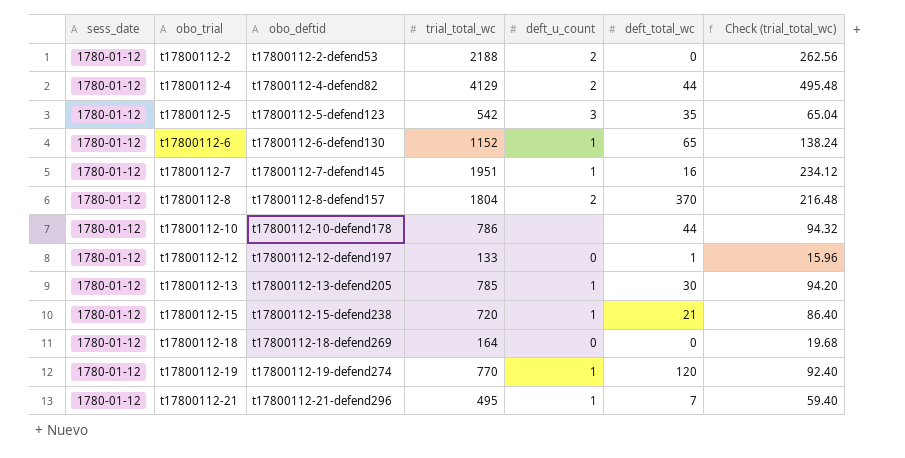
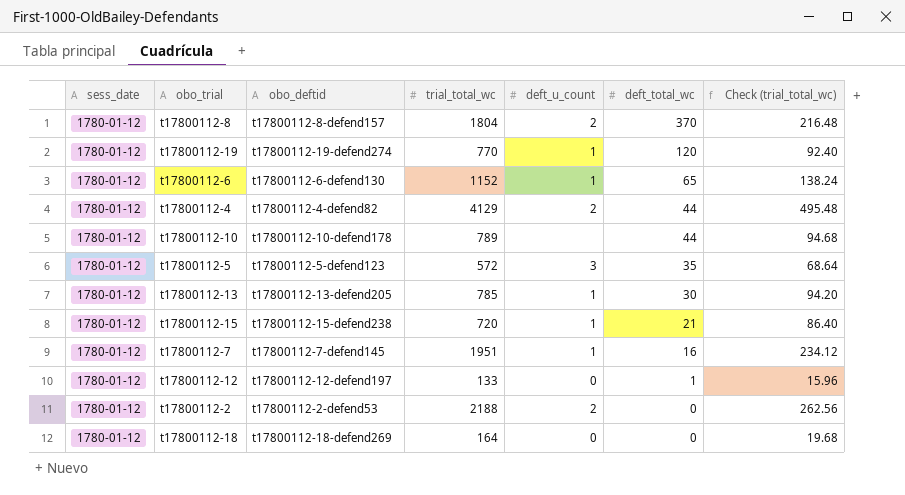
row order: obo_trial ascending -> deft_total_wc descending
row t17800112-21: 1780-01-12 | t17800112-21-defend296 | 495 | 1 | 7 | 59.40 -> none
t17800112-10 | trial_total_wc: 786 -> 789
t17800112-10 | Check (trial_total_wc): 94.32 -> 94.68
t17800112-5 | trial_total_wc: 542 -> 572
t17800112-5 | Check (trial_total_wc): 65.04 -> 68.64

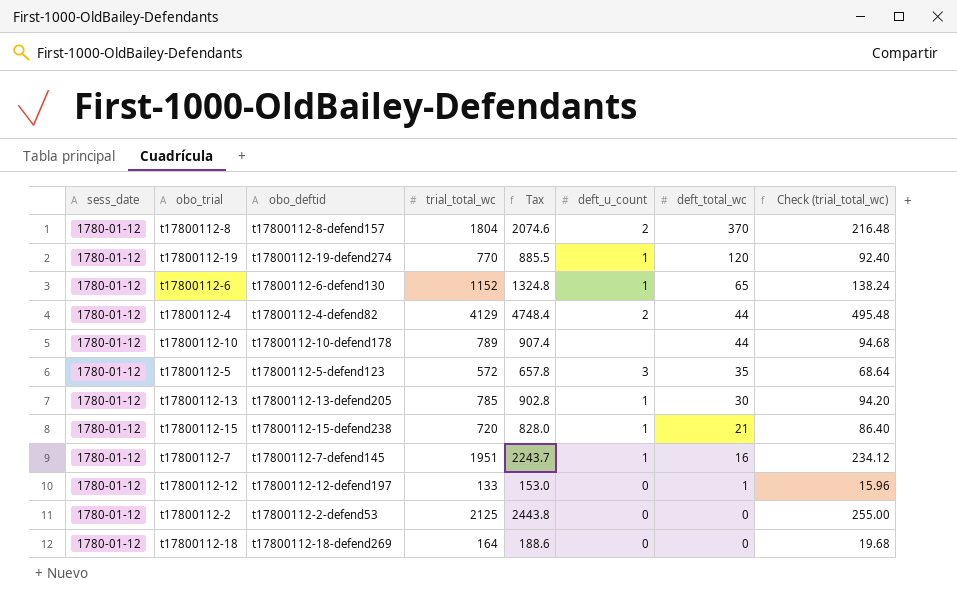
column Tax | formula: none -> [trial_total_wc] * 1.15
t17800112-2 | trial_total_wc: 2188 -> 2125
t17800112-2 | deft_u_count: 2 -> 0
t17800112-2 | Check (trial_total_wc): 262.56 -> 255.00

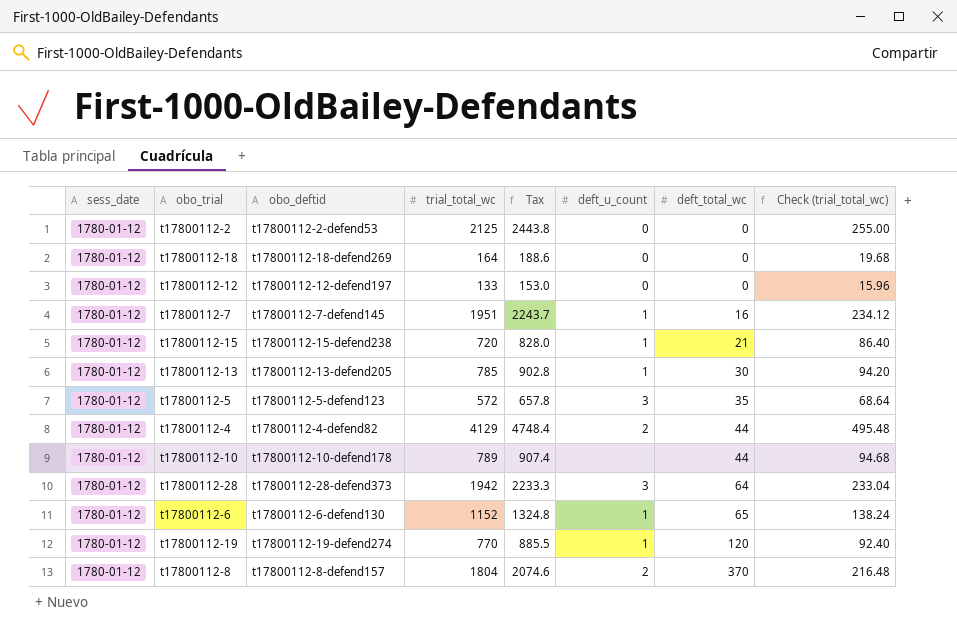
row order: deft_total_wc descending -> deft_total_wc ascending
t17800112-12 | deft_total_wc: 1 -> 0
row t17800112-28: none -> 1780-01-12 | t17800112-28-defend373 | 1942 | 2233.3 | 3 | 64 | 233.04

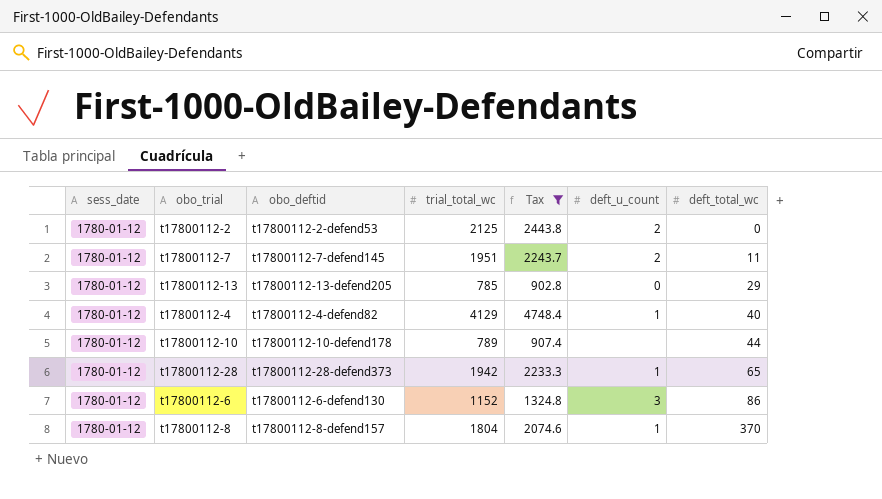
filter: none -> Tax >= 902.8
column Check (trial_total_wc) | formula: [trial_total_wc] * 0.12 -> none
t17800112-2 | deft_u_count: 0 -> 2
t17800112-7 | deft_u_count: 1 -> 2
t17800112-7 | deft_total_wc: 16 -> 11
t17800112-13 | deft_u_count: 1 -> 0
t17800112-13 | deft_total_wc: 30 -> 29
t17800112-4 | deft_u_count: 2 -> 1
t17800112-4 | deft_total_wc: 44 -> 40
t17800112-28 | deft_u_count: 3 -> 1
t17800112-28 | deft_total_wc: 64 -> 65
t17800112-6 | deft_u_count: 1 -> 3
t17800112-6 | deft_total_wc: 65 -> 86
t17800112-8 | deft_u_count: 2 -> 1

